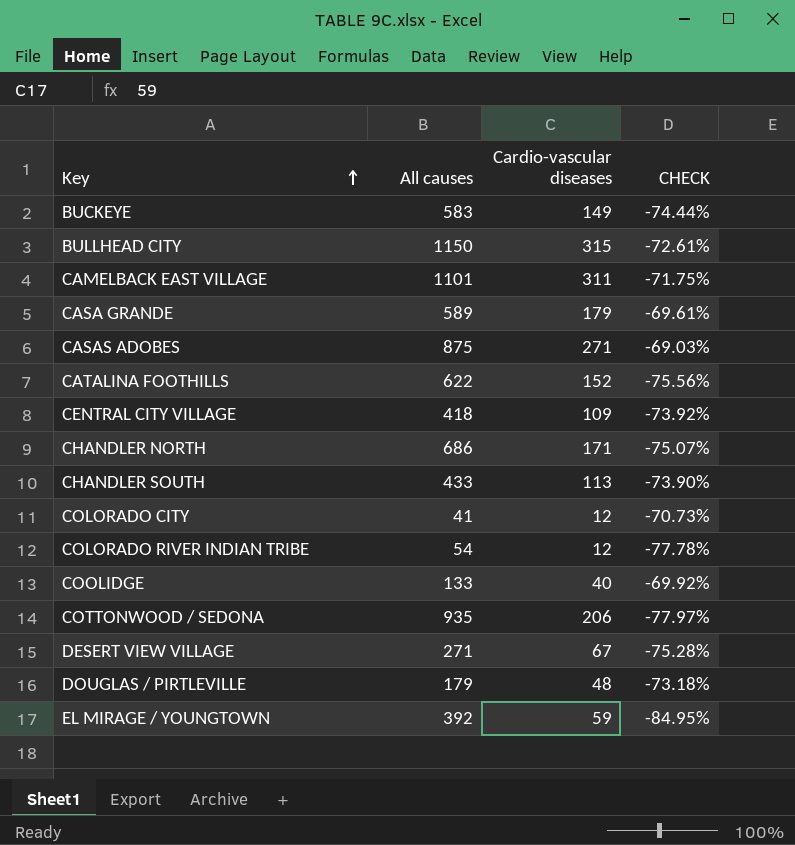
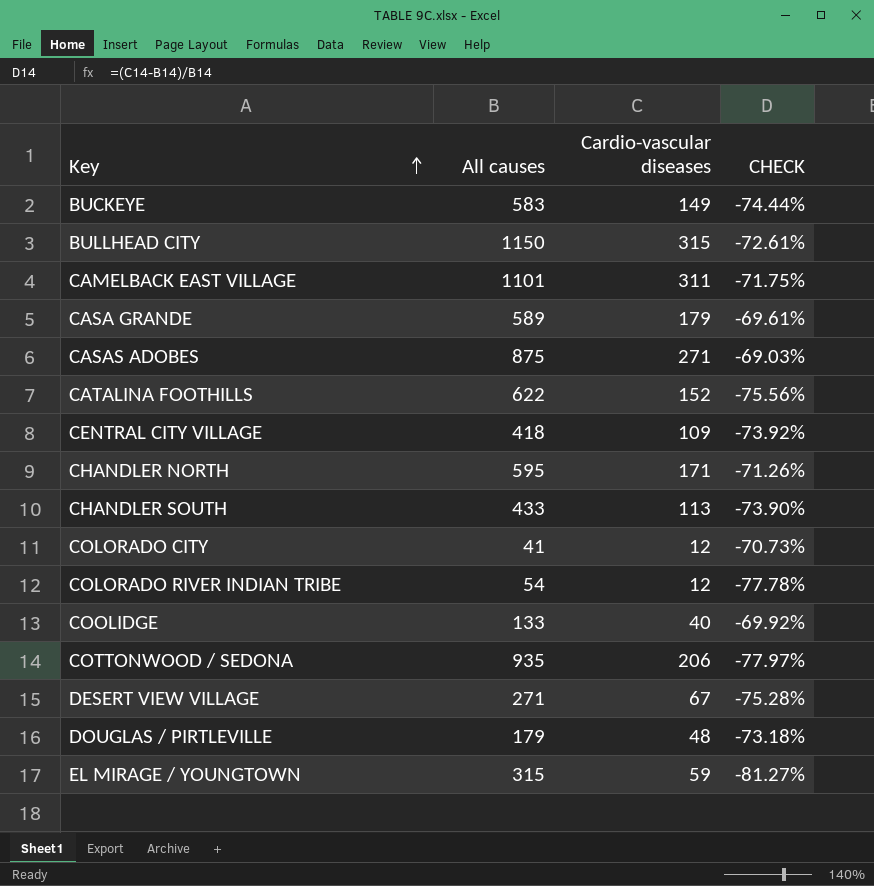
CHANDLER NORTH | All causes: 686 -> 595
CHANDLER NORTH | CHECK: -75.07% -> -71.26%
EL MIRAGE / YOUNGTOWN | All causes: 392 -> 315
EL MIRAGE / YOUNGTOWN | CHECK: -84.95% -> -81.27%

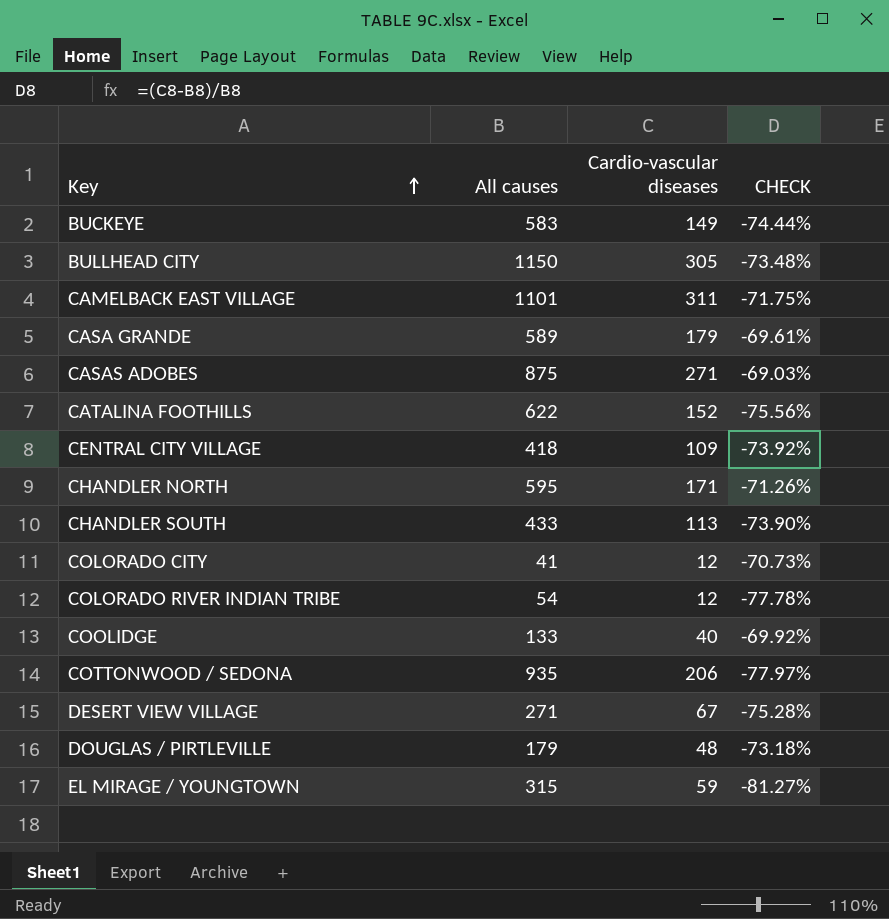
BULLHEAD CITY | Cardio-vascular diseases: 315 -> 305
BULLHEAD CITY | CHECK: -72.61% -> -73.48%

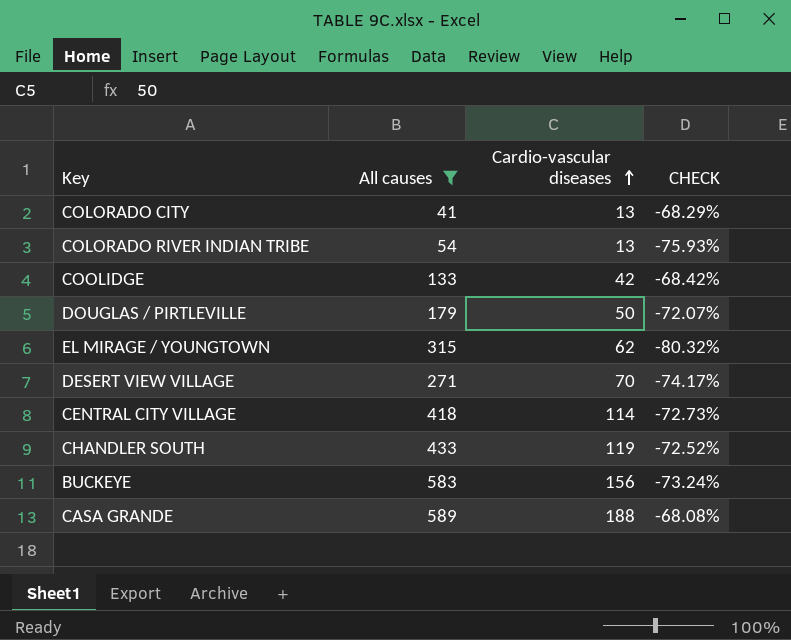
filter: none -> All causes <= 589
row order: Key ascending -> Cardio-vascular diseases ascending
COLORADO CITY | Cardio-vascular diseases: 12 -> 13
COLORADO CITY | CHECK: -70.73% -> -68.29%
COLORADO RIVER INDIAN TRIBE | Cardio-vascular diseases: 12 -> 13
COLORADO RIVER INDIAN TRIBE | CHECK: -77.78% -> -75.93%
COOLIDGE | Cardio-vascular diseases: 40 -> 42
COOLIDGE | CHECK: -69.92% -> -68.42%
DOUGLAS / PIRTLEVILLE | Cardio-vascular diseases: 48 -> 50
DOUGLAS / PIRTLEVILLE | CHECK: -73.18% -> -72.07%
EL MIRAGE / YOUNGTOWN | Cardio-vascular diseases: 59 -> 62
EL MIRAGE / YOUNGTOWN | CHECK: -81.27% -> -80.32%
DESERT VIEW VILLAGE | Cardio-vascular diseases: 67 -> 70
DESERT VIEW VILLAGE | CHECK: -75.28% -> -74.17%
CENTRAL CITY VILLAGE | Cardio-vascular diseases: 109 -> 114
CENTRAL CITY VILLAGE | CHECK: -73.92% -> -72.73%
CHANDLER SOUTH | Cardio-vascular diseases: 113 -> 119
CHANDLER SOUTH | CHECK: -73.90% -> -72.52%
BUCKEYE | Cardio-vascular diseases: 149 -> 156
BUCKEYE | CHECK: -74.44% -> -73.24%
CASA GRANDE | Cardio-vascular diseases: 179 -> 188
CASA GRANDE | CHECK: -69.61% -> -68.08%

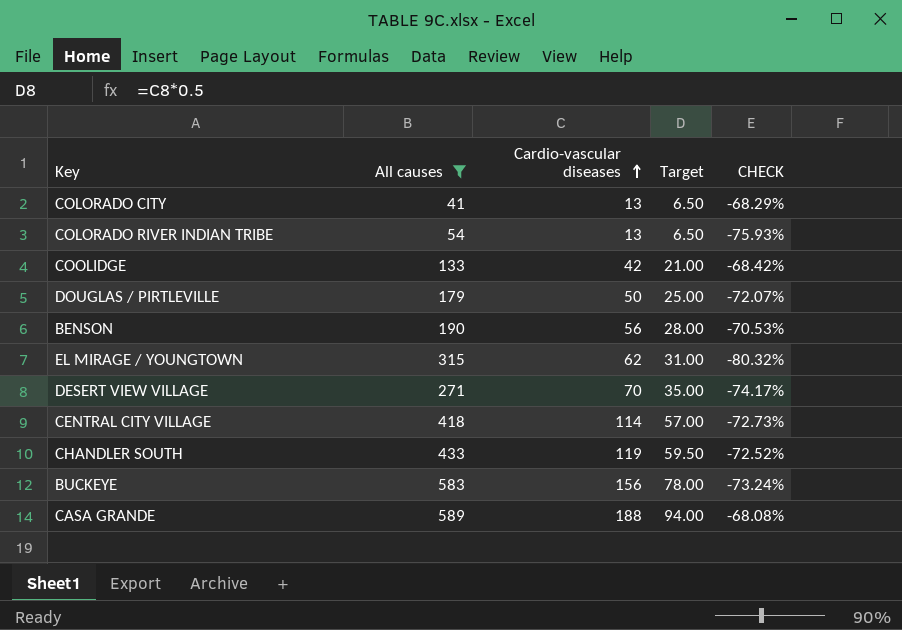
column Target | formula: none -> [Cardio-vascular diseases] * 0.5
row BENSON: none -> 190 | 56 | 28.00 | -70.53%

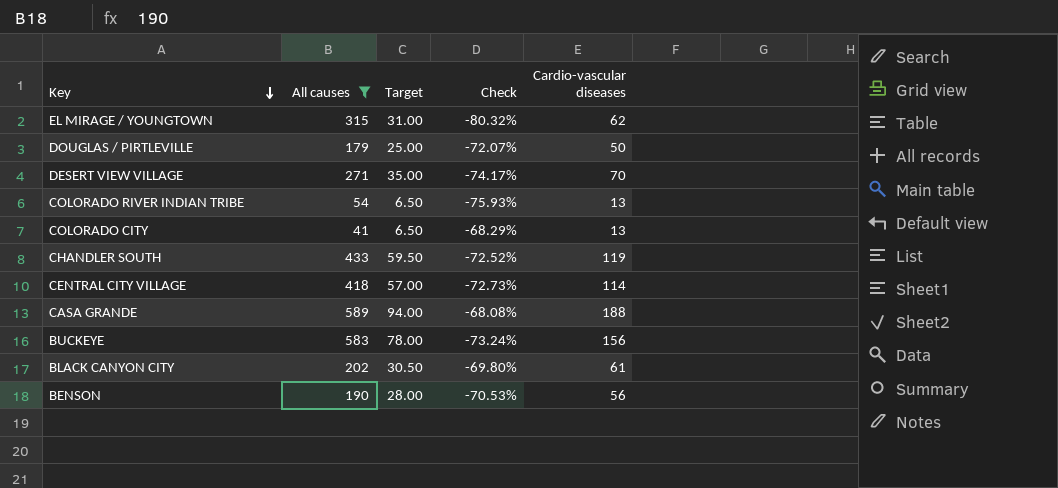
row order: Cardio-vascular diseases ascending -> Key descending
column name: CHECK -> Check
column Cardio-vascular diseases | position: 3 -> 5
row COOLIDGE: 133 | 42 | 21.00 | -68.42% -> none
row BLACK CANYON CITY: none -> 202 | 30.50 | -69.80% | 61

